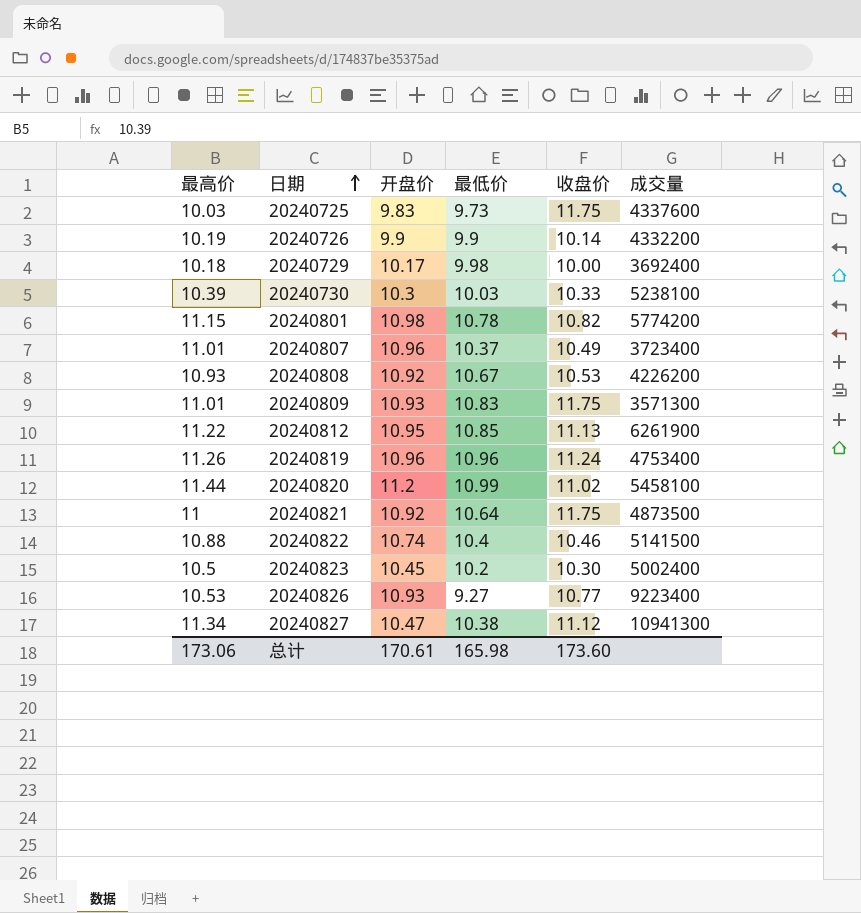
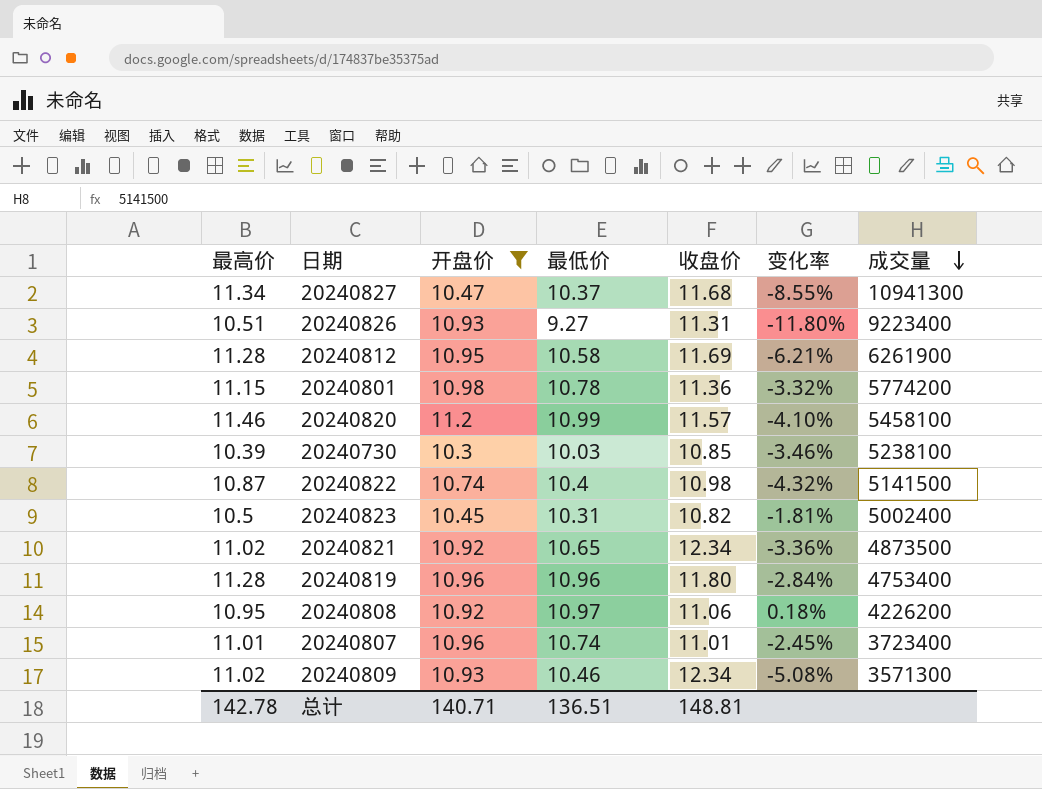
filter: none -> 开盘价 >= 10.3
row order: 日期 ascending -> 成交量 descending
column 变化率 | formula: none -> ([最低价] - [最高价]) / [最高价]
20240827 | 最低价: 10.38 -> 10.37
20240827 | 收盘价: 11.12 -> 11.68
20240826 | 最高价: 10.53 -> 10.51
20240826 | 收盘价: 10.77 -> 11.31
20240812 | 最高价: 11.22 -> 11.28
20240812 | 最低价: 10.85 -> 10.58
20240812 | 收盘价: 11.13 -> 11.69
20240801 | 收盘价: 10.82 -> 11.36
20240820 | 最高价: 11.44 -> 11.46
20240820 | 收盘价: 11.02 -> 11.57
20240730 | 收盘价: 10.33 -> 10.85
20240822 | 最高价: 10.88 -> 10.87
20240822 | 收盘价: 10.46 -> 10.98
20240823 | 最低价: 10.2 -> 10.31
20240823 | 收盘价: 10.30 -> 10.82
20240821 | 最高价: 11 -> 11.02
20240821 | 最低价: 10.64 -> 10.65
20240821 | 收盘价: 11.75 -> 12.34
20240819 | 最高价: 11.26 -> 11.28
20240819 | 收盘价: 11.24 -> 11.80
20240808 | 最高价: 10.93 -> 10.95
20240808 | 最低价: 10.67 -> 10.97
20240808 | 收盘价: 10.53 -> 11.06
20240807 | 最低价: 10.37 -> 10.74
20240807 | 收盘价: 10.49 -> 11.01
20240809 | 最高价: 11.01 -> 11.02
20240809 | 最低价: 10.83 -> 10.46
20240809 | 收盘价: 11.75 -> 12.34
总计 | 最高价: 173.06 -> 142.78
总计 | 开盘价: 170.61 -> 140.71
总计 | 最低价: 165.98 -> 136.51
总计 | 收盘价: 173.60 -> 148.81

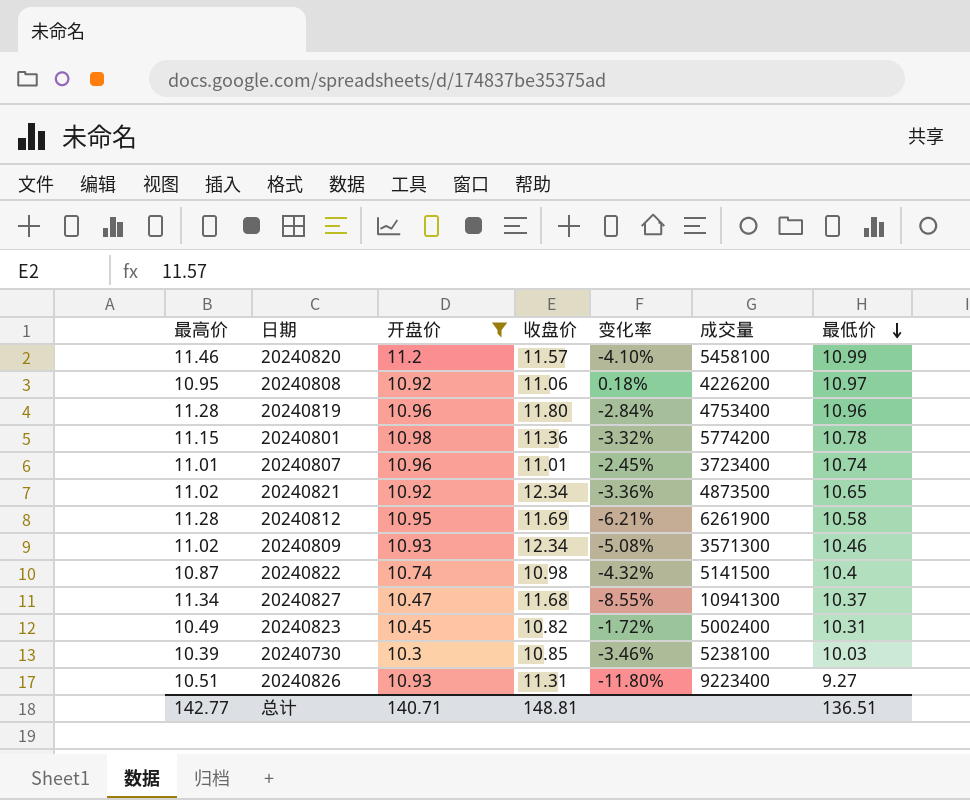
row order: 成交量 descending -> 最低价 descending
column 最低价 | position: 4 -> 7
20240823 | 最高价: 10.5 -> 10.49
20240823 | 变化率: -1.81% -> -1.72%
总计 | 最高价: 142.78 -> 142.77

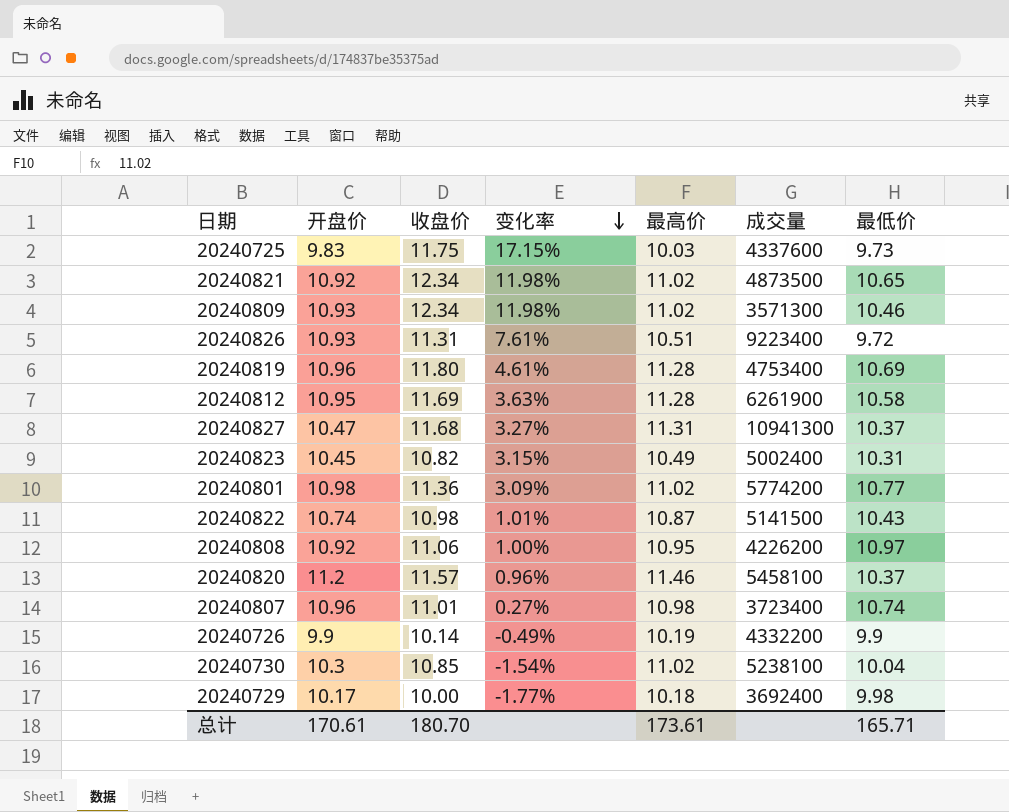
filter: 开盘价 >= 10.3 -> none
row order: 最低价 descending -> 变化率 descending
column 变化率 | formula: ([最低价] - [最高价]) / [最高价] -> ([收盘价] - [最高价]) / [最高价]
column 最高价 | position: 1 -> 5
20240826 | 最低价: 9.27 -> 9.72
20240819 | 最低价: 10.96 -> 10.69
20240827 | 最高价: 11.34 -> 11.31
20240801 | 最高价: 11.15 -> 11.02
20240801 | 最低价: 10.78 -> 10.77
20240822 | 最低价: 10.4 -> 10.43
20240820 | 最低价: 10.99 -> 10.37
20240807 | 最高价: 11.01 -> 10.98
20240730 | 最高价: 10.39 -> 11.02
20240730 | 最低价: 10.03 -> 10.04
总计 | 开盘价: 140.71 -> 170.61
总计 | 收盘价: 148.81 -> 180.70
总计 | 最高价: 142.77 -> 173.61
总计 | 最低价: 136.51 -> 165.71

